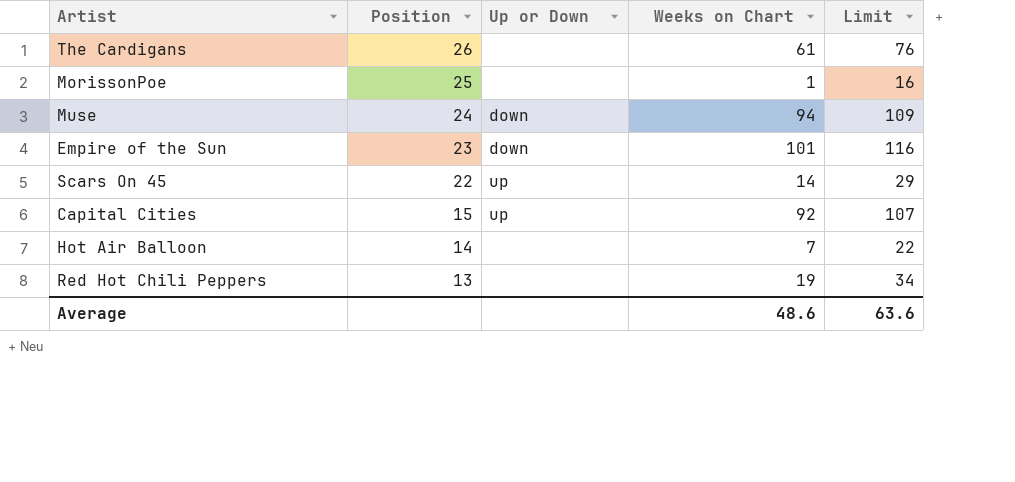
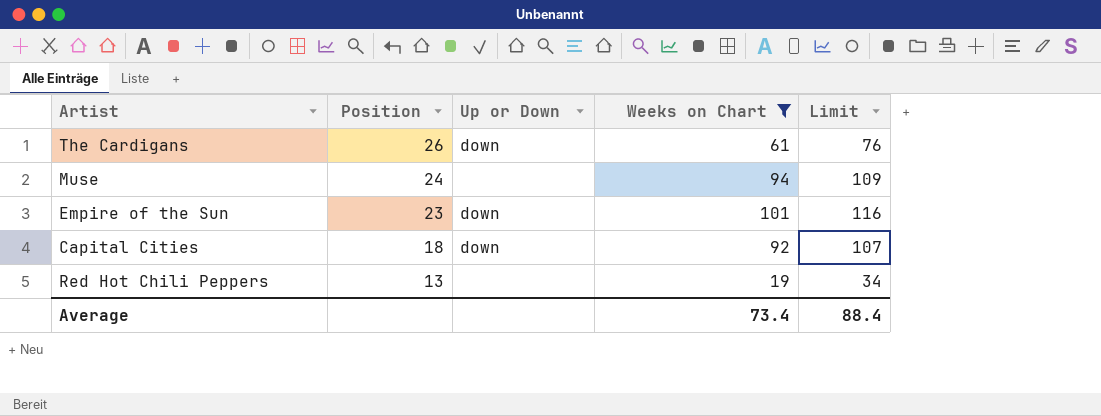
filter: none -> Weeks on Chart >= 19
The Cardigans | Up or Down: none -> down
Muse | Up or Down: down -> none
Capital Cities | Position: 15 -> 18
Capital Cities | Up or Down: up -> down
Average | Weeks on Chart: 48.6 -> 73.4
Average | Limit: 63.6 -> 88.4

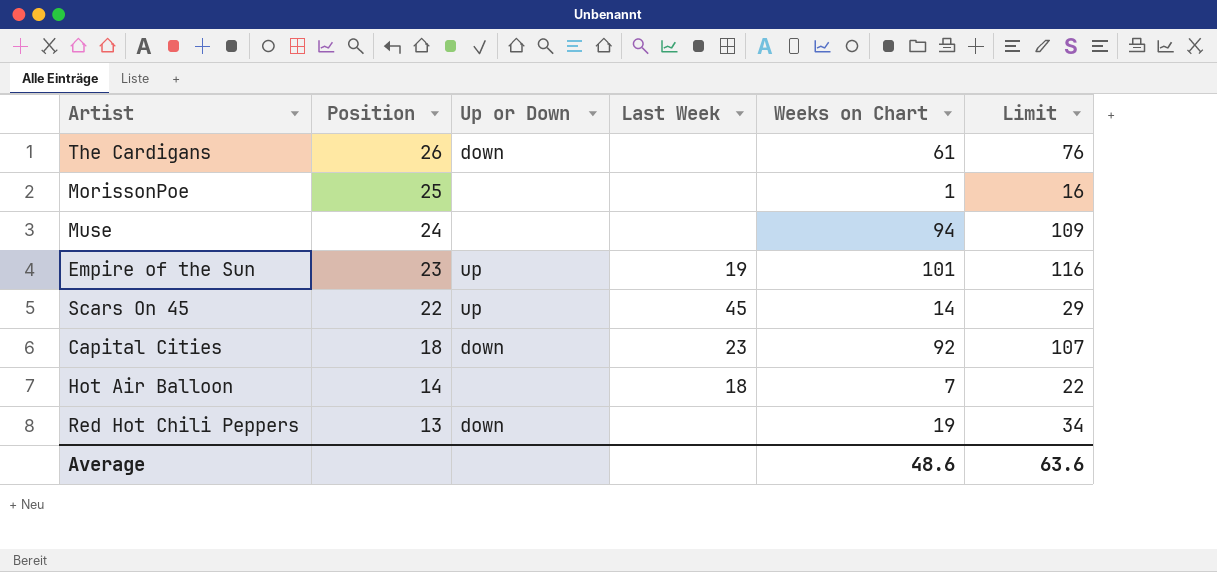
filter: Weeks on Chart >= 19 -> none
column Last Week | position: none -> 4
Empire of the Sun | Up or Down: down -> up
Red Hot Chili Peppers | Up or Down: none -> down
Average | Weeks on Chart: 73.4 -> 48.6
Average | Limit: 88.4 -> 63.6

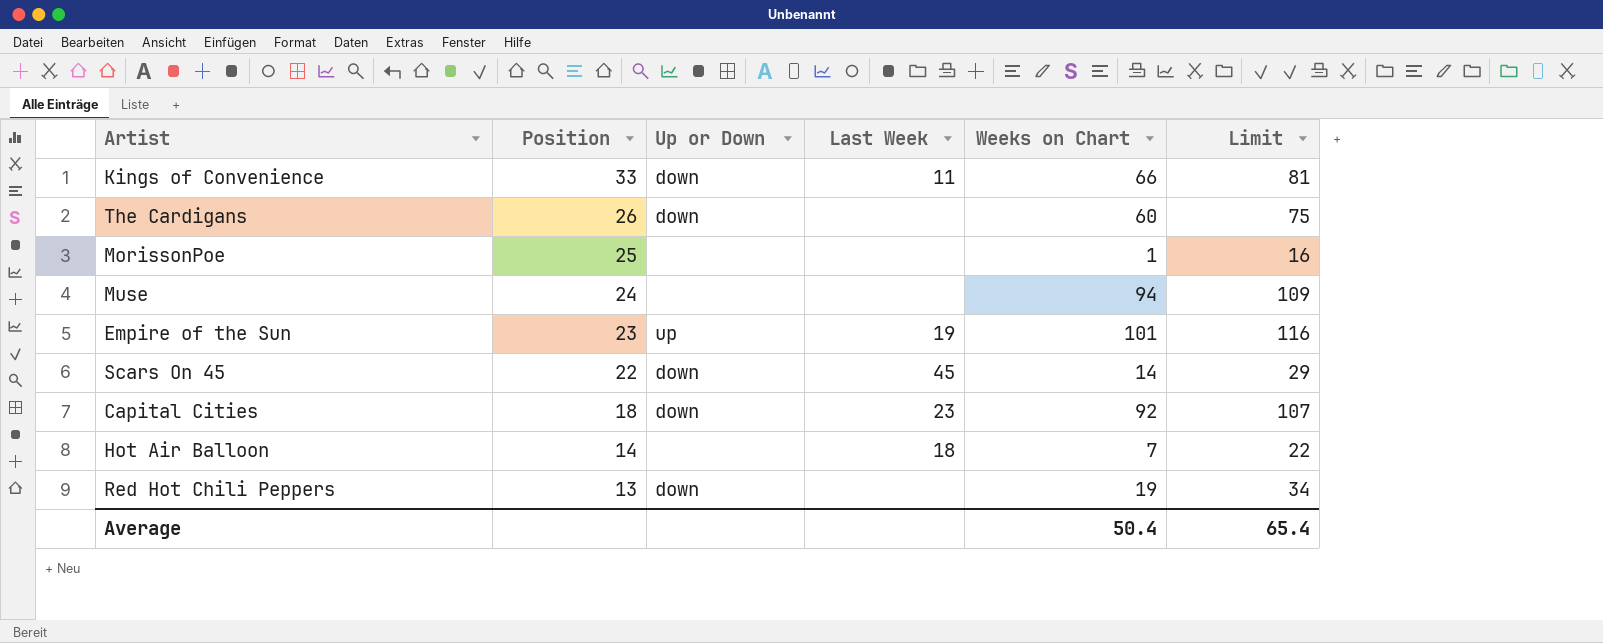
row Kings of Convenience: none -> 33 | down | 11 | 66 | 81
The Cardigans | Weeks on Chart: 61 -> 60
The Cardigans | Limit: 76 -> 75
Scars On 45 | Up or Down: up -> down
Average | Weeks on Chart: 48.6 -> 50.4
Average | Limit: 63.6 -> 65.4

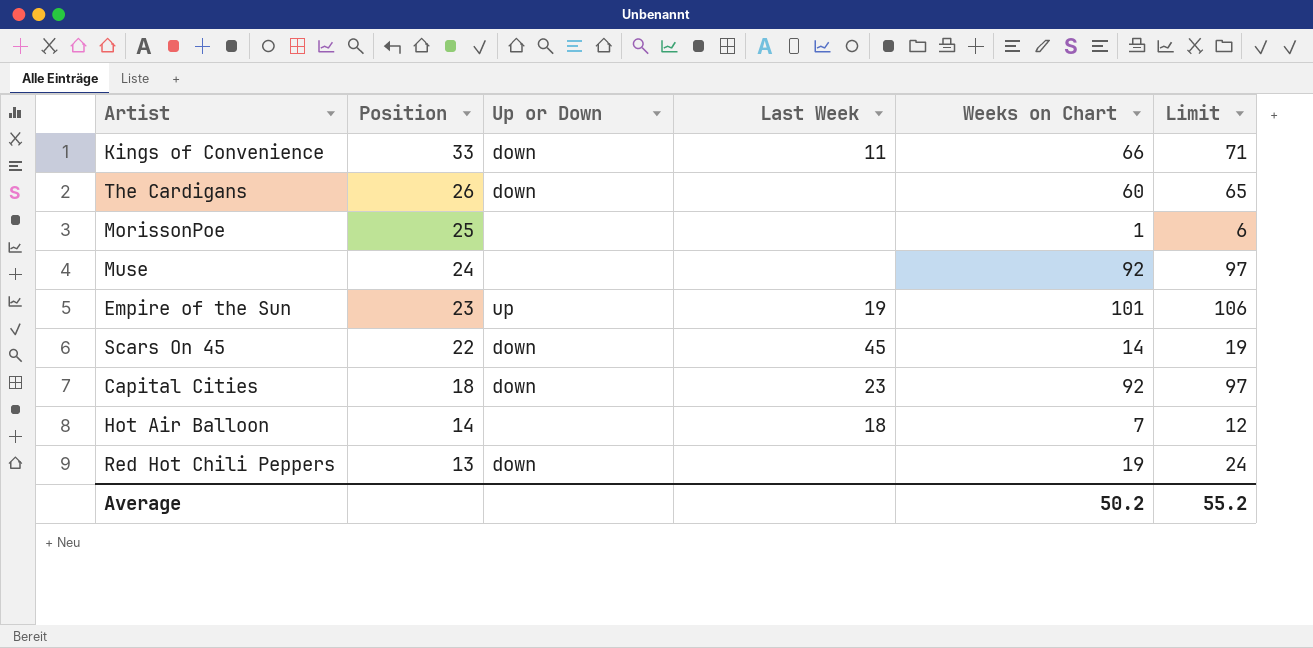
column Limit | formula: [Weeks on Chart] + 15 -> [Weeks on Chart] + 5
Muse | Weeks on Chart: 94 -> 92
Average | Weeks on Chart: 50.4 -> 50.2
Average | Limit: 65.4 -> 55.2

